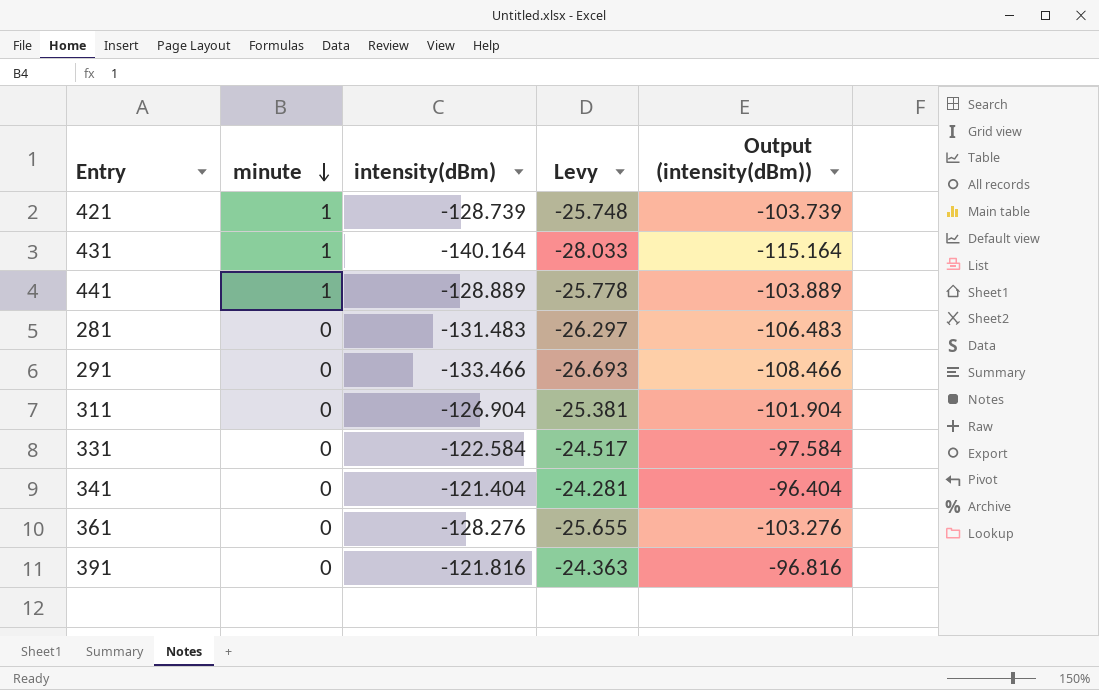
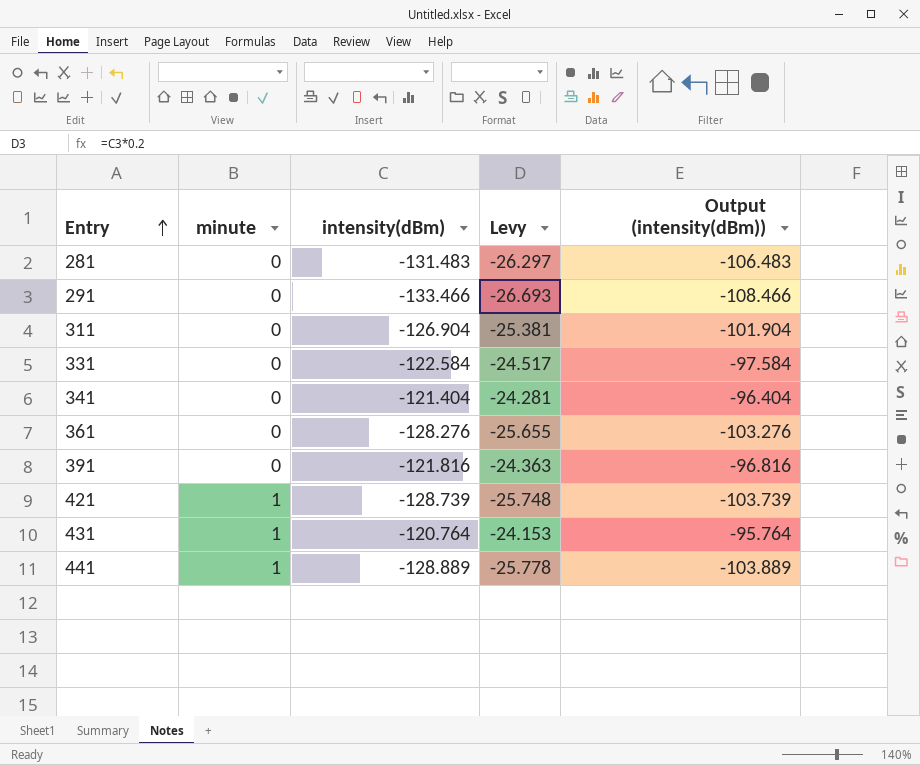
row order: minute descending -> Entry ascending
431 | intensity(dBm): -140.164 -> -120.764
431 | Levy: -28.033 -> -24.153
431 | Output (intensity(dBm)): -115.164 -> -95.764

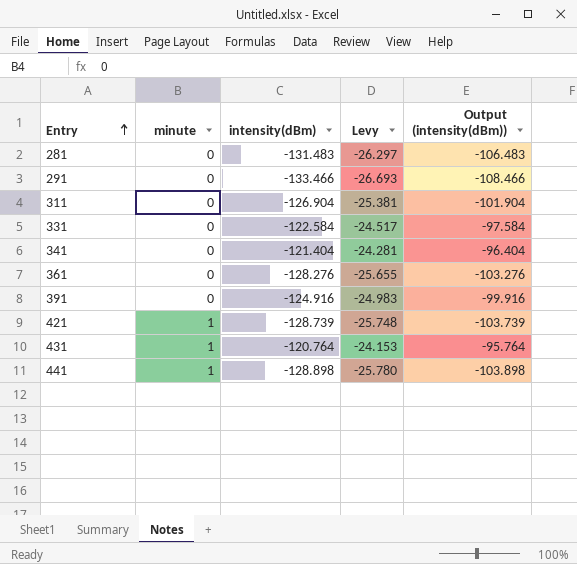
391 | intensity(dBm): -121.816 -> -124.916
391 | Levy: -24.363 -> -24.983
391 | Output (intensity(dBm)): -96.816 -> -99.916
441 | intensity(dBm): -128.889 -> -128.898
441 | Levy: -25.778 -> -25.780
441 | Output (intensity(dBm)): -103.889 -> -103.898

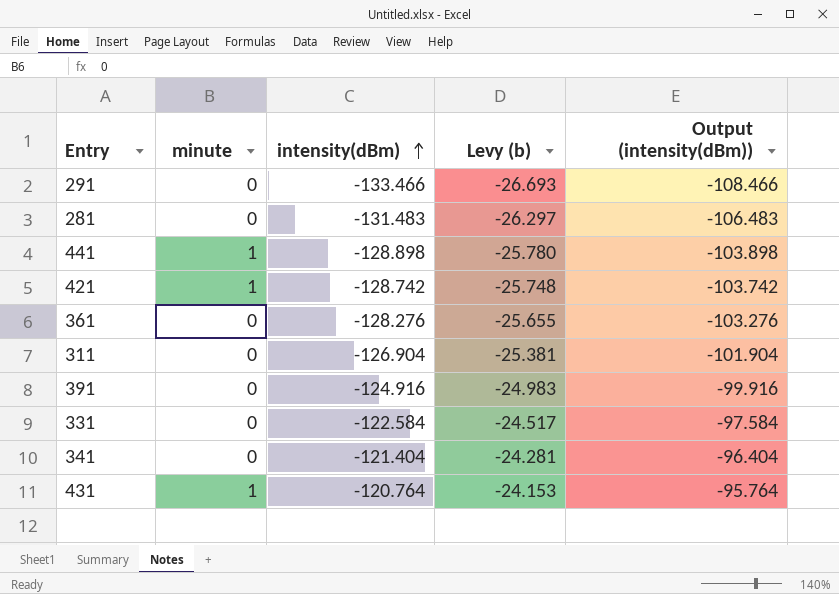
row order: Entry ascending -> intensity(dBm) ascending
column name: Levy -> Levy (b)
421 | intensity(dBm): -128.739 -> -128.742
421 | Output (intensity(dBm)): -103.739 -> -103.742

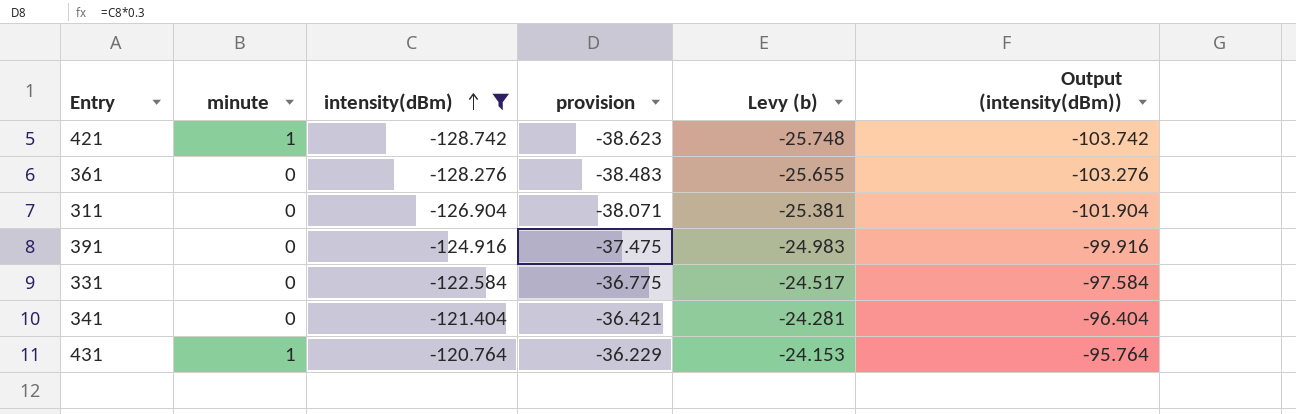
filter: none -> intensity(dBm) >= -128.742
column provision | formula: none -> [intensity(dBm)] * 0.3

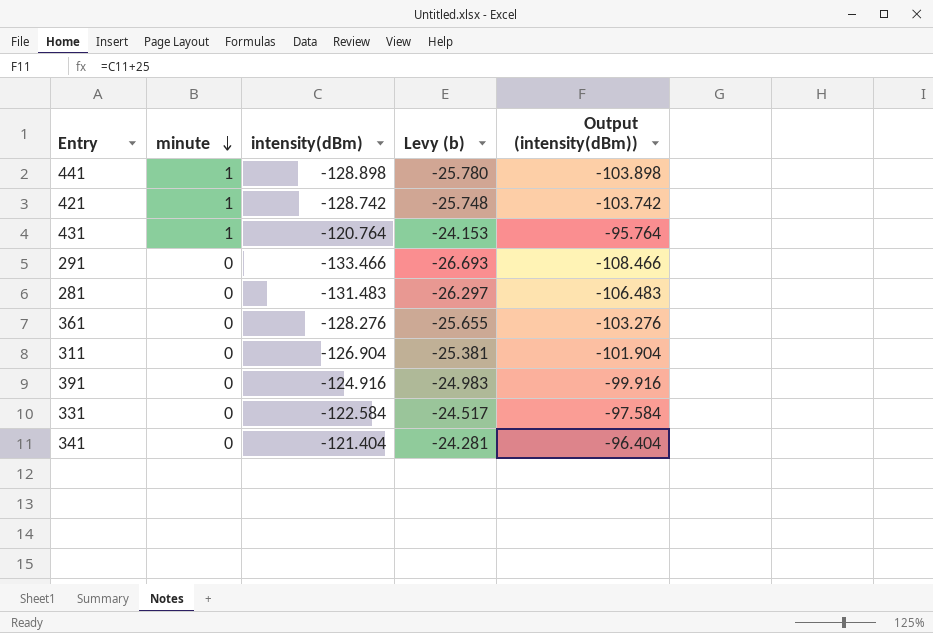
filter: intensity(dBm) >= -128.742 -> none
row order: intensity(dBm) ascending -> minute descending
column provision | formula: [intensity(dBm)] * 0.3 -> none

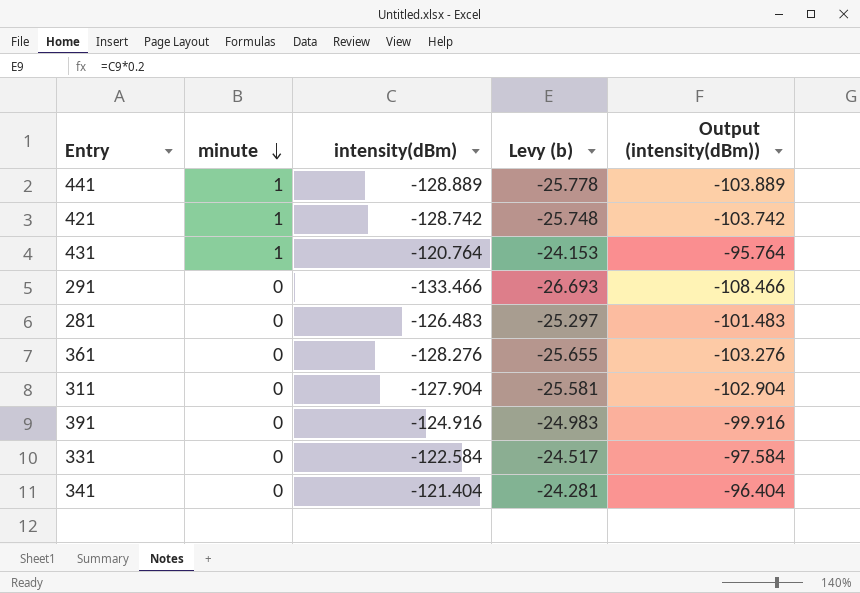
441 | intensity(dBm): -128.898 -> -128.889
441 | Levy (b): -25.780 -> -25.778
441 | Output (intensity(dBm)): -103.898 -> -103.889
281 | intensity(dBm): -131.483 -> -126.483
281 | Levy (b): -26.297 -> -25.297
281 | Output (intensity(dBm)): -106.483 -> -101.483
311 | intensity(dBm): -126.904 -> -127.904
311 | Levy (b): -25.381 -> -25.581
311 | Output (intensity(dBm)): -101.904 -> -102.904

